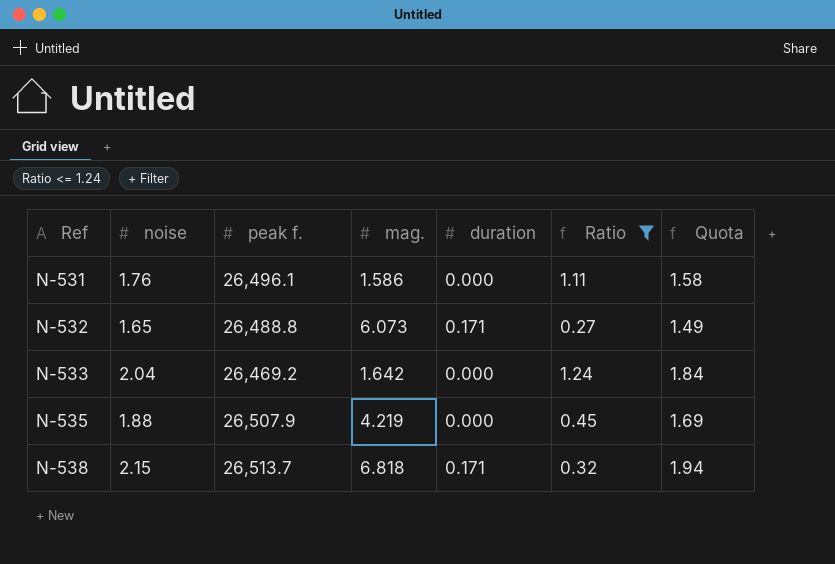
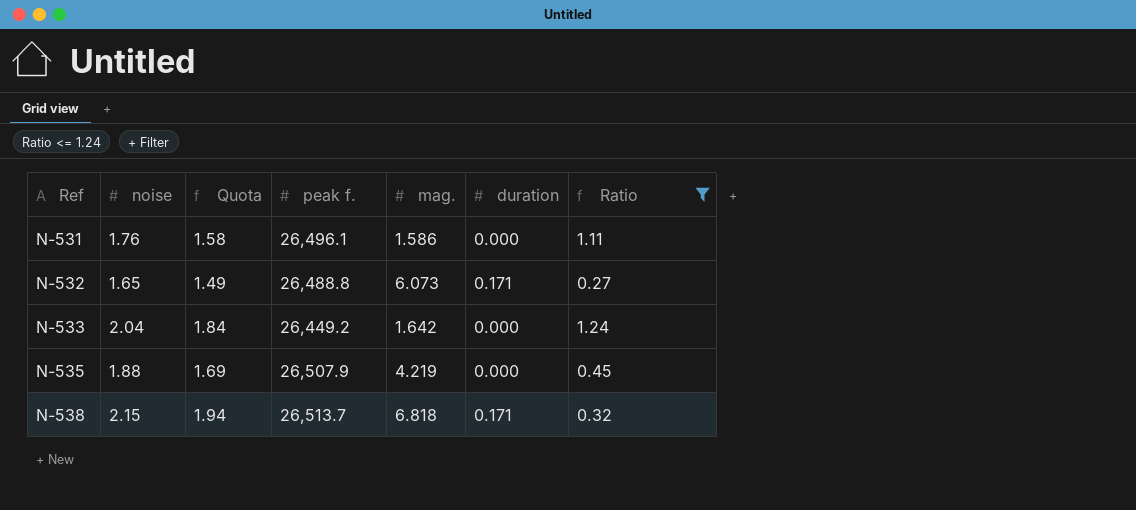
column Quota | position: 7 -> 3
N-533 | peak f.: 26,469.2 -> 26,449.2

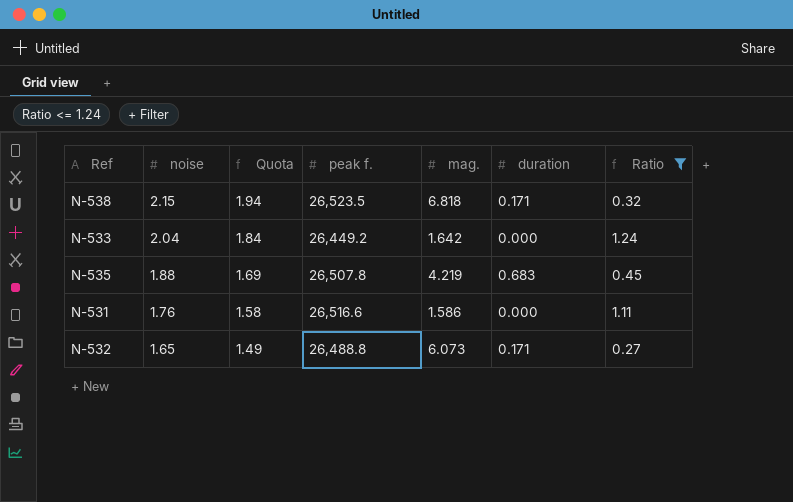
row order: Ref ascending -> noise descending
N-538 | peak f.: 26,513.7 -> 26,523.5
N-535 | peak f.: 26,507.9 -> 26,507.8
N-535 | duration: 0.000 -> 0.683
N-531 | peak f.: 26,496.1 -> 26,516.6

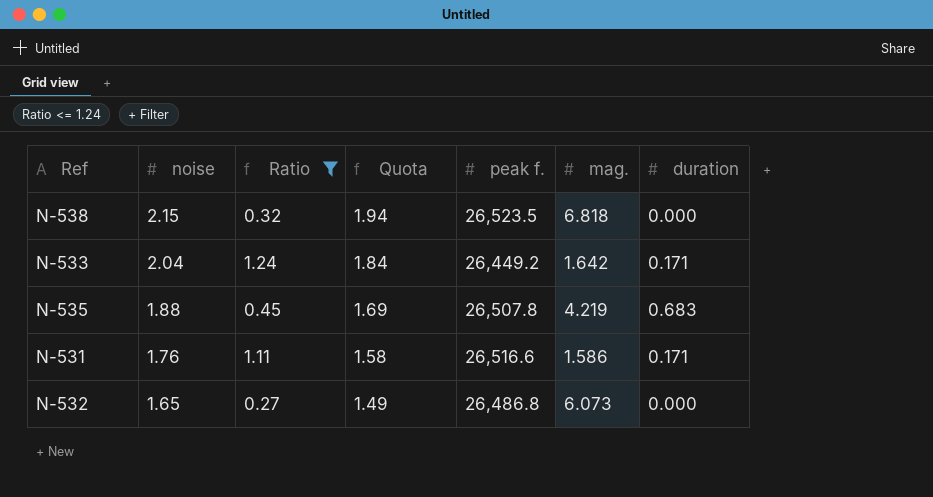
column Ratio | position: 7 -> 3
N-538 | duration: 0.171 -> 0.000
N-533 | duration: 0.000 -> 0.171
N-531 | duration: 0.000 -> 0.171
N-532 | peak f.: 26,488.8 -> 26,486.8
N-532 | duration: 0.171 -> 0.000

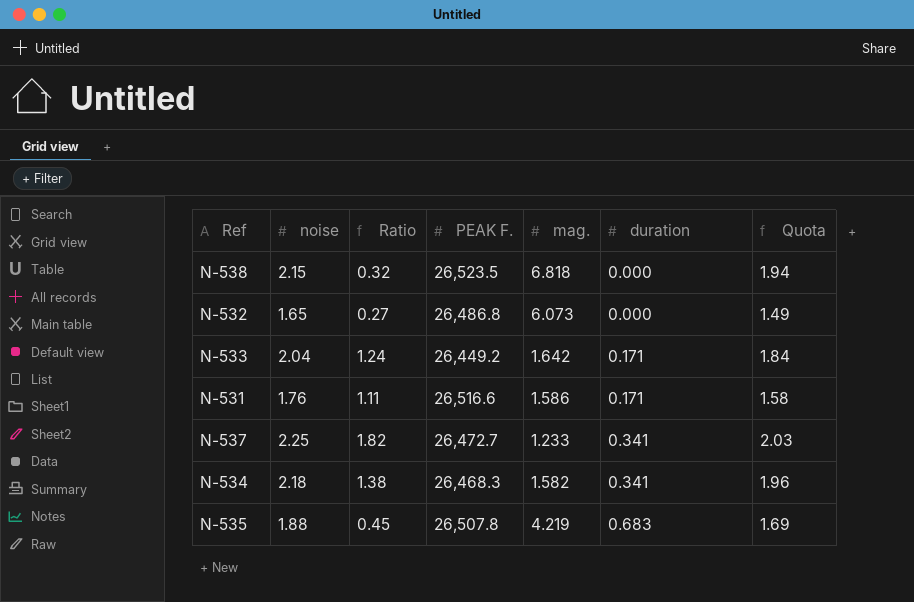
filter: Ratio <= 1.24 -> none
row order: noise descending -> duration ascending
column name: peak f. -> PEAK F.
column Quota | position: 4 -> 7

